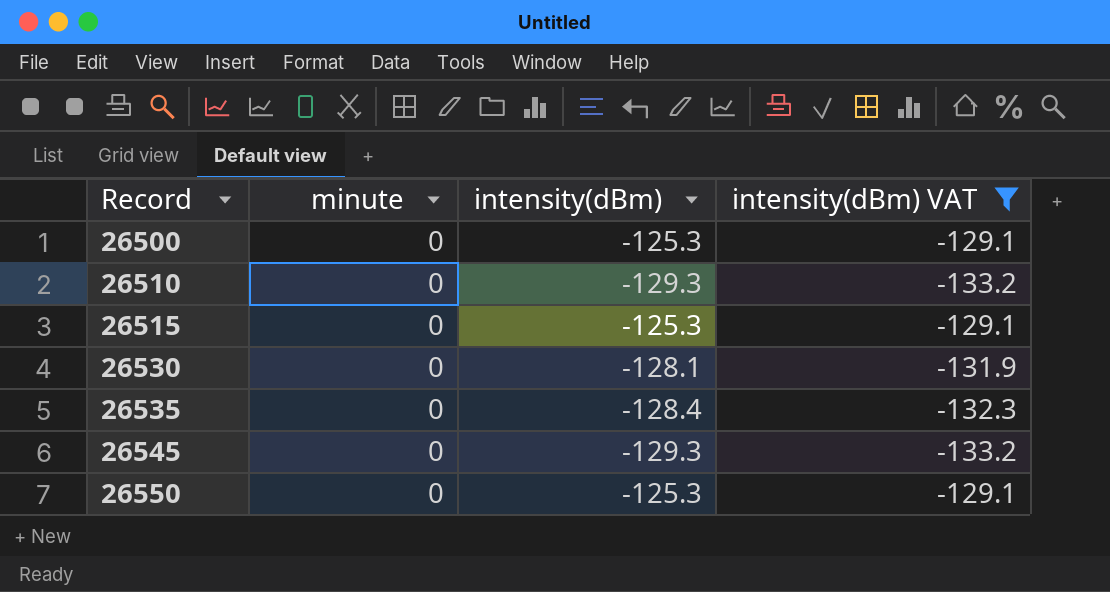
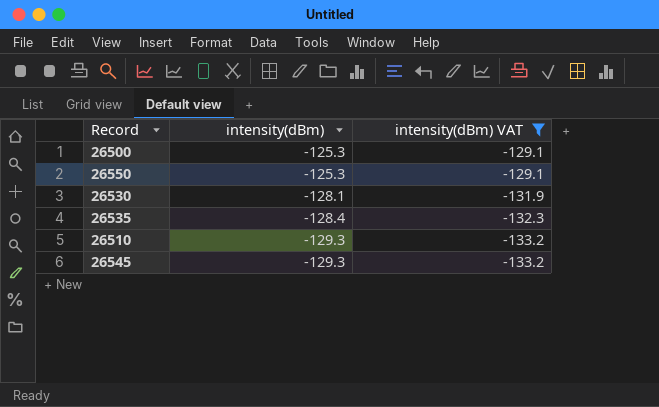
row order: Record ascending -> intensity(dBm) descending
column minute | position: 2 -> none
row 26515: 0 | -125.3 | -129.1 -> none

